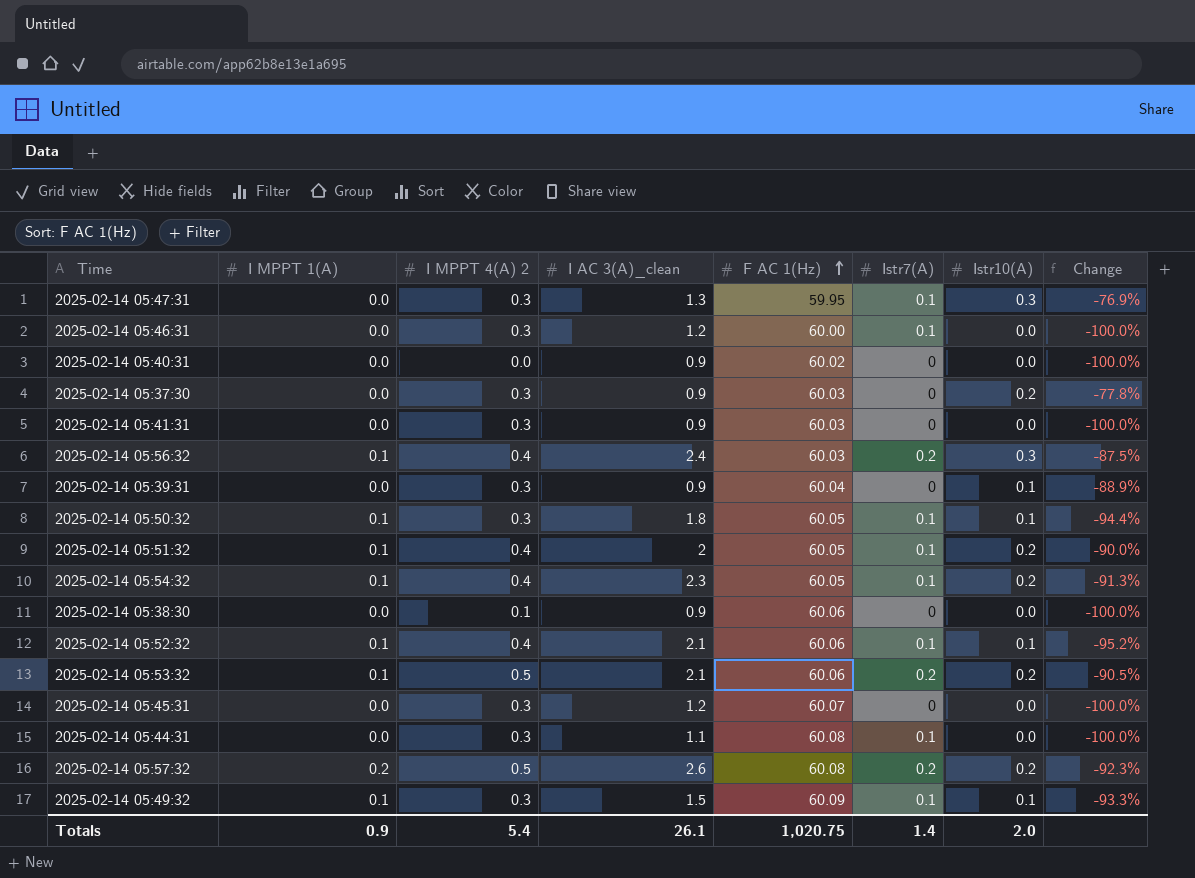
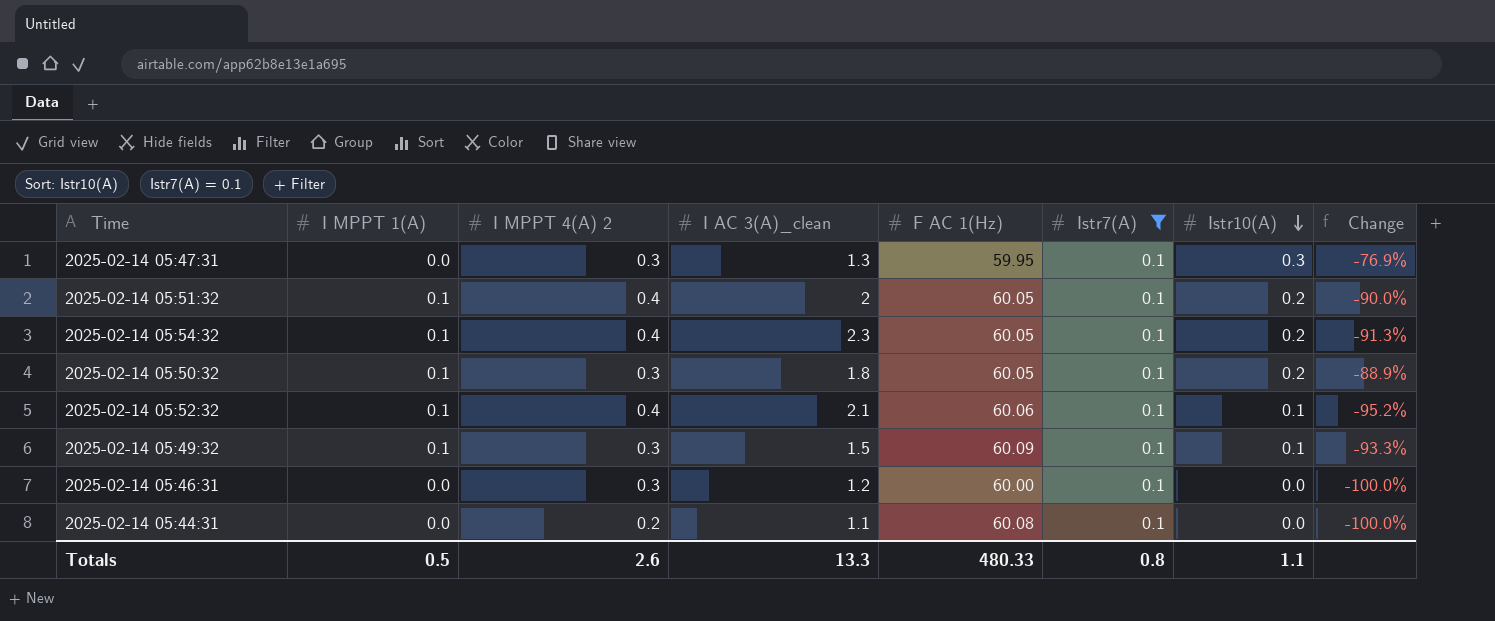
filter: none -> Istr7(A) = 0.1
row order: F AC 1(Hz) ascending -> Istr10(A) descending
2025-02-14 05:50:32 | Istr10(A): 0.1 -> 0.2
2025-02-14 05:50:32 | Change: -94.4% -> -88.9%
2025-02-14 05:44:31 | I MPPT 4(A) 2: 0.3 -> 0.2
Totals | I MPPT 1(A): 0.9 -> 0.5
Totals | I MPPT 4(A) 2: 5.4 -> 2.6
Totals | I AC 3(A)_clean: 26.1 -> 13.3
Totals | F AC 1(Hz): 1,020.75 -> 480.33
Totals | Istr7(A): 1.4 -> 0.8
Totals | Istr10(A): 2.0 -> 1.1

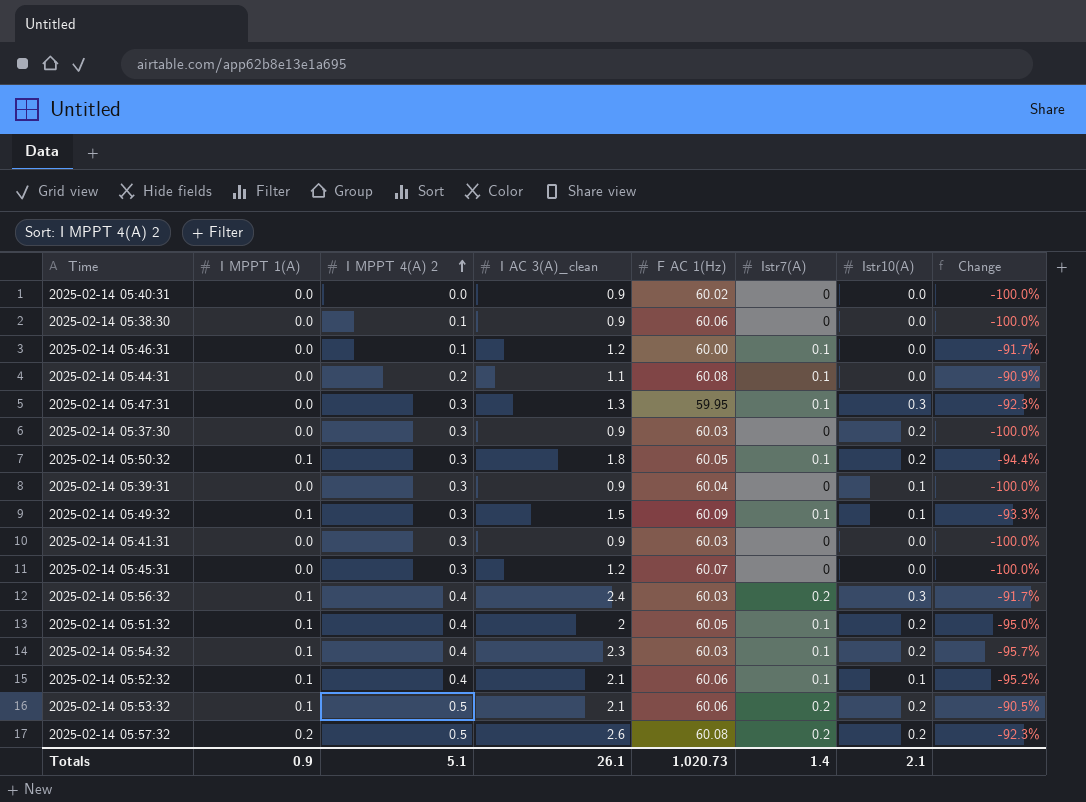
filter: Istr7(A) = 0.1 -> none
row order: Istr10(A) descending -> I MPPT 4(A) 2 ascending
column Change | formula: ([Istr10(A)] - [I AC 3(A)_clean]) / [I AC 3(A)_clean] -> ([Istr7(A)] - [I AC 3(A)_clean]) / [I AC 3(A)_clean]
2025-02-14 05:46:31 | I MPPT 4(A) 2: 0.3 -> 0.1
2025-02-14 05:54:32 | F AC 1(Hz): 60.05 -> 60.03
Totals | I MPPT 1(A): 0.5 -> 0.9
Totals | I MPPT 4(A) 2: 2.6 -> 5.1
Totals | I AC 3(A)_clean: 13.3 -> 26.1
Totals | F AC 1(Hz): 480.33 -> 1,020.73
Totals | Istr7(A): 0.8 -> 1.4
Totals | Istr10(A): 1.1 -> 2.1

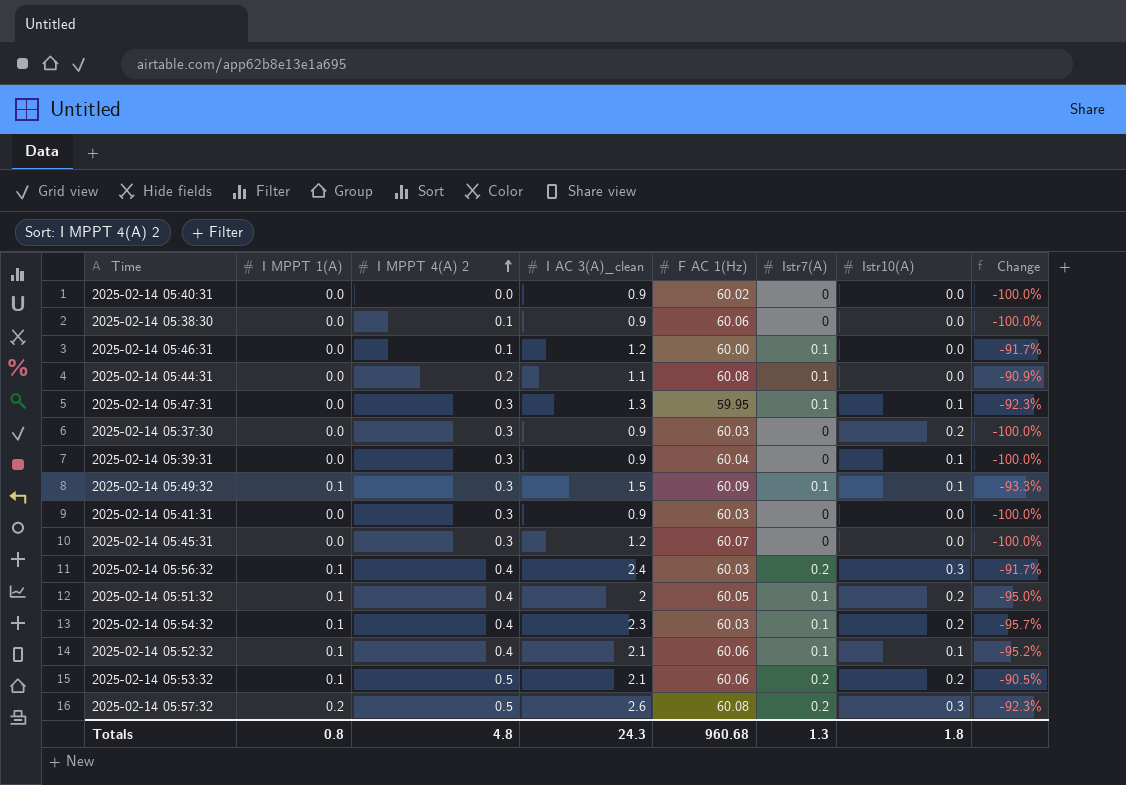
row 2025-02-14 05:50:32: 0.1 | 0.3 | 1.8 | 60.05 | 0.1 | 0.2 | -94.4% -> none
2025-02-14 05:47:31 | Istr10(A): 0.3 -> 0.1
2025-02-14 05:57:32 | Istr10(A): 0.2 -> 0.3
Totals | I MPPT 1(A): 0.9 -> 0.8
Totals | I MPPT 4(A) 2: 5.1 -> 4.8
Totals | I AC 3(A)_clean: 26.1 -> 24.3
Totals | F AC 1(Hz): 1,020.73 -> 960.68
Totals | Istr7(A): 1.4 -> 1.3
Totals | Istr10(A): 2.1 -> 1.8

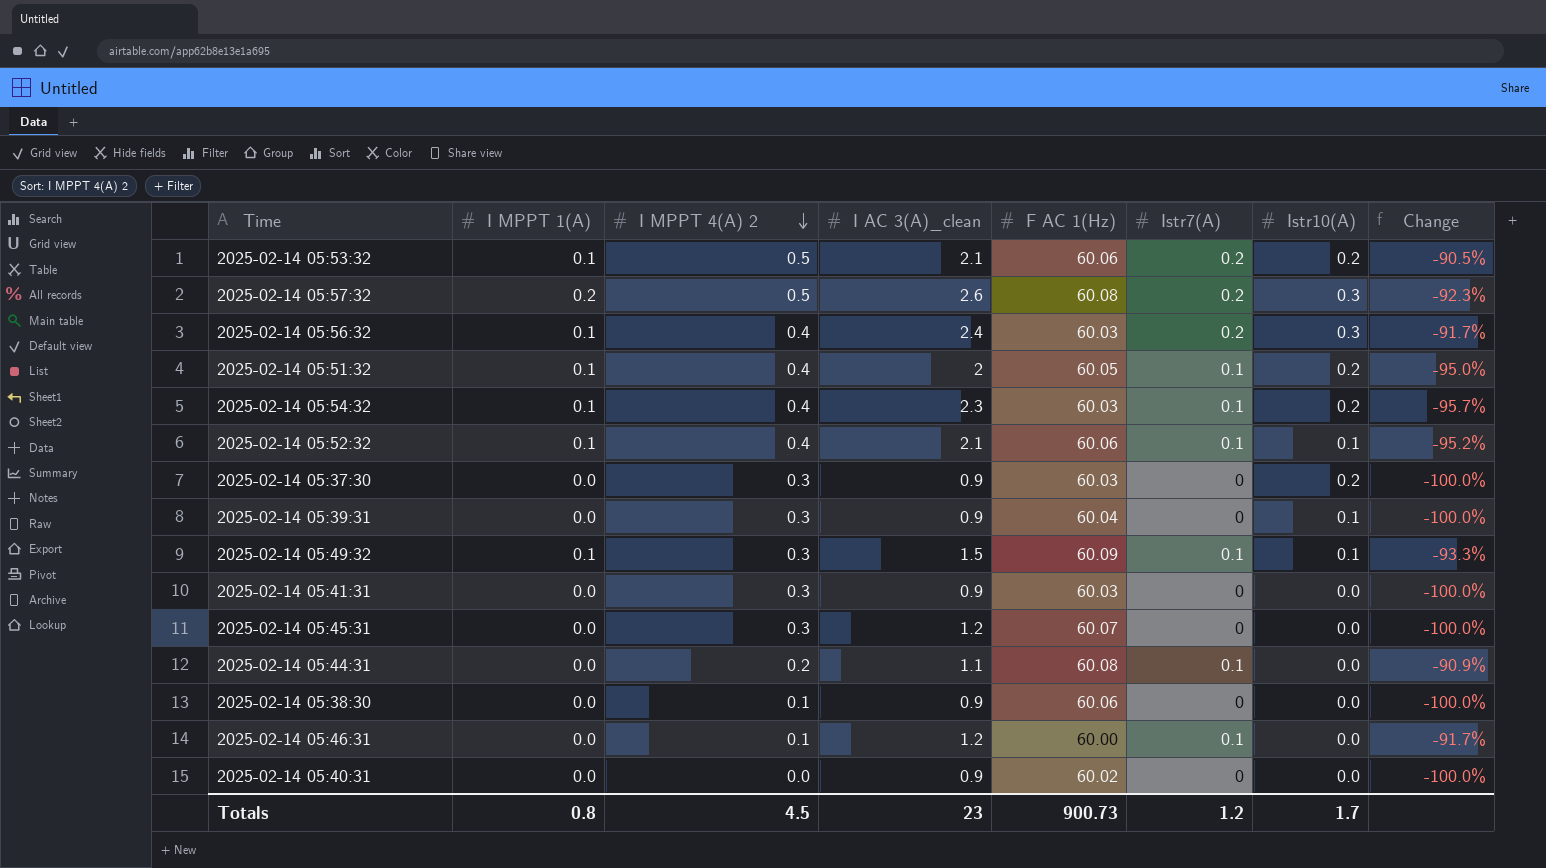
row order: I MPPT 4(A) 2 ascending -> I MPPT 4(A) 2 descending
row 2025-02-14 05:47:31: 0.0 | 0.3 | 1.3 | 59.95 | 0.1 | 0.1 | -92.3% -> none
Totals | I MPPT 4(A) 2: 4.8 -> 4.5
Totals | I AC 3(A)_clean: 24.3 -> 23
Totals | F AC 1(Hz): 960.68 -> 900.73
Totals | Istr7(A): 1.3 -> 1.2
Totals | Istr10(A): 1.8 -> 1.7

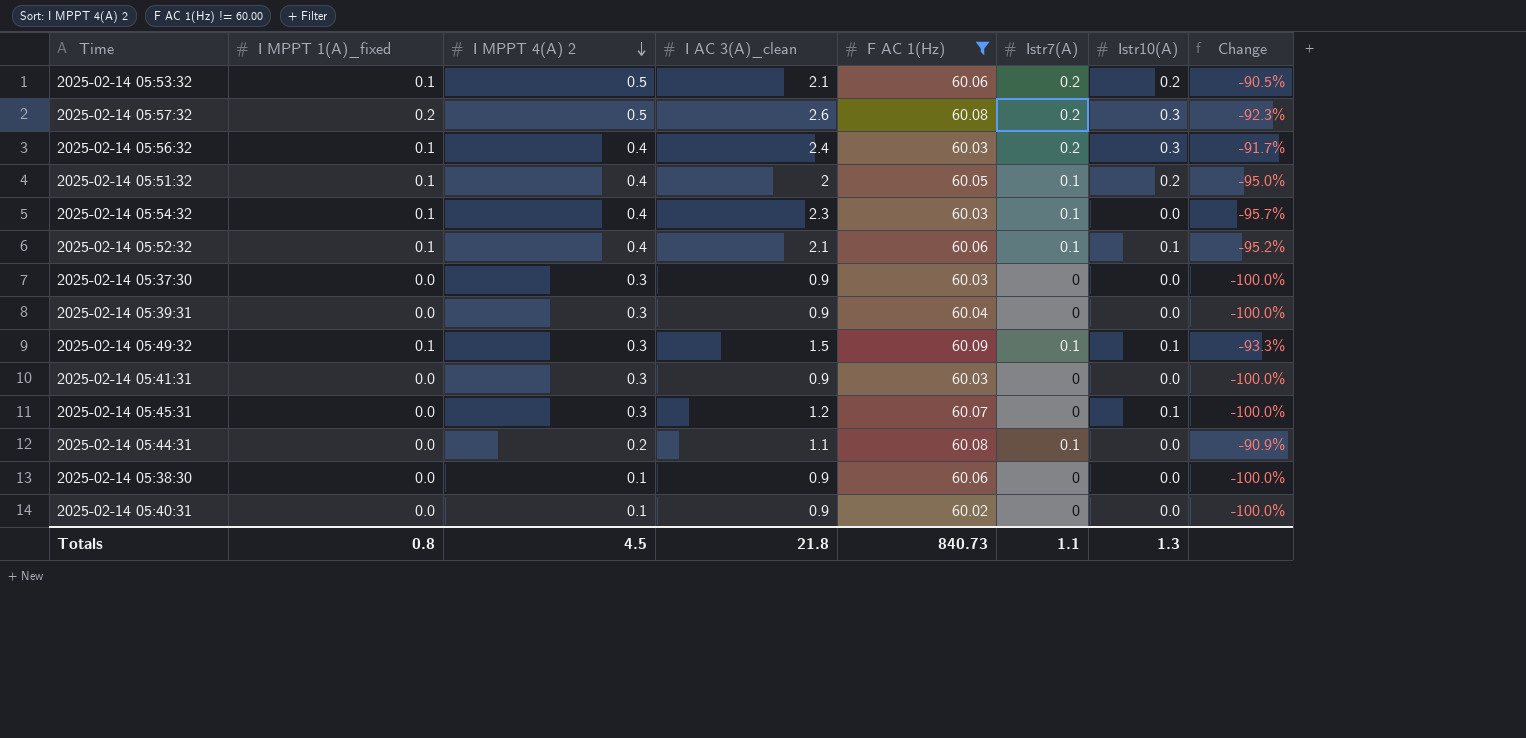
filter: none -> F AC 1(Hz) != 60.00
column name: I MPPT 1(A) -> I MPPT 1(A)_fixed
2025-02-14 05:54:32 | Istr10(A): 0.2 -> 0.0
2025-02-14 05:37:30 | Istr10(A): 0.2 -> 0.0
2025-02-14 05:39:31 | Istr10(A): 0.1 -> 0.0
2025-02-14 05:45:31 | Istr10(A): 0.0 -> 0.1
2025-02-14 05:40:31 | I MPPT 4(A) 2: 0.0 -> 0.1
Totals | I AC 3(A)_clean: 23 -> 21.8
Totals | F AC 1(Hz): 900.73 -> 840.73
Totals | Istr7(A): 1.2 -> 1.1
Totals | Istr10(A): 1.7 -> 1.3

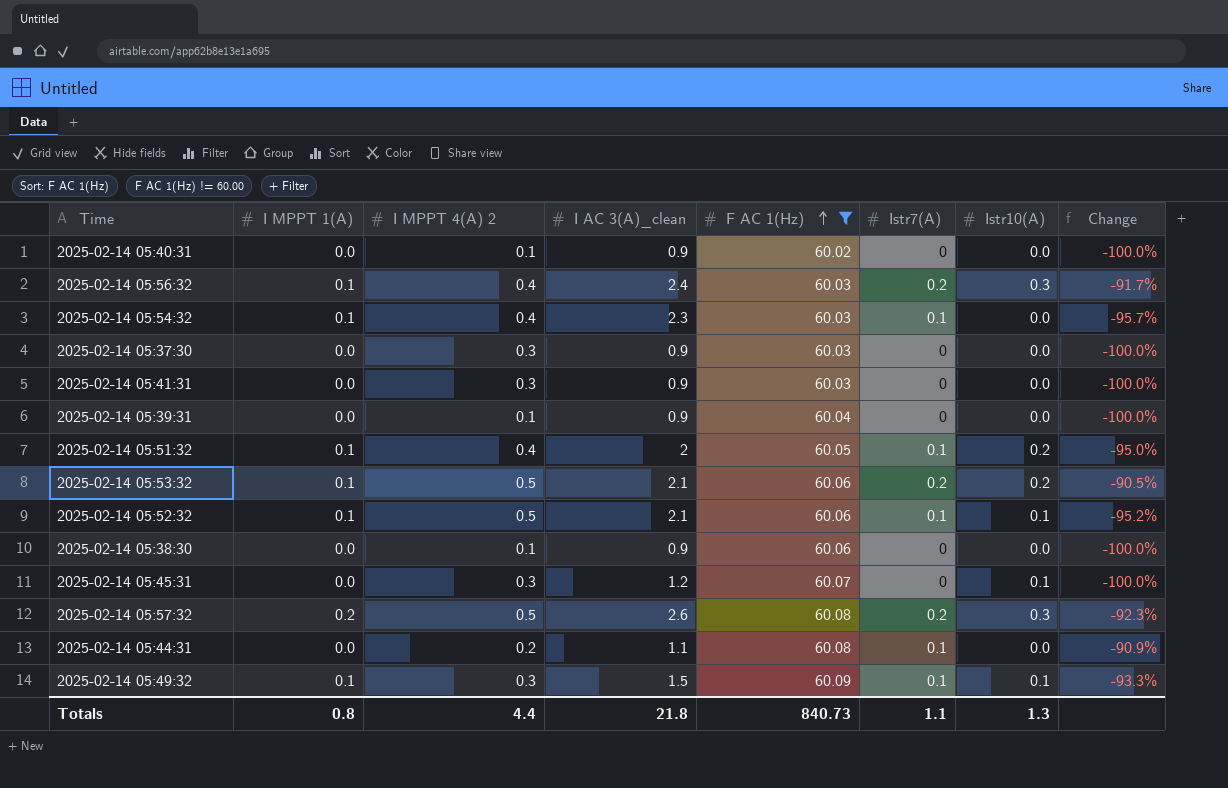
row order: I MPPT 4(A) 2 descending -> F AC 1(Hz) ascending
column name: I MPPT 1(A)_fixed -> I MPPT 1(A)
2025-02-14 05:39:31 | I MPPT 4(A) 2: 0.3 -> 0.1
2025-02-14 05:52:32 | I MPPT 4(A) 2: 0.4 -> 0.5
Totals | I MPPT 4(A) 2: 4.5 -> 4.4

